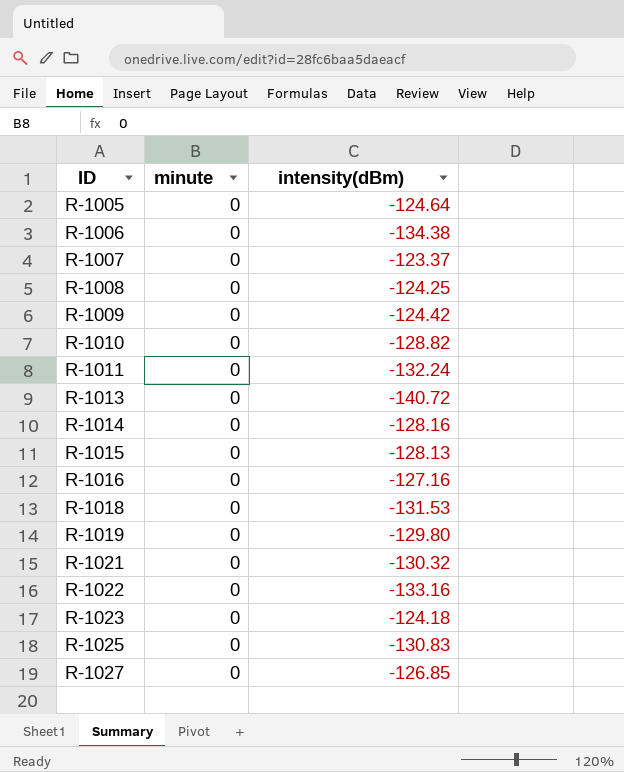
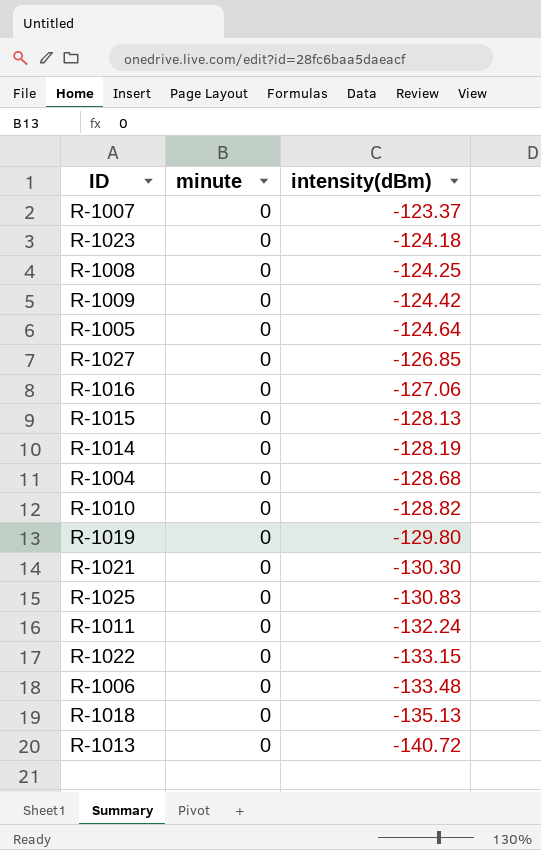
row order: ID ascending -> intensity(dBm) descending
R-1016 | intensity(dBm): -127.16 -> -127.06
R-1014 | intensity(dBm): -128.16 -> -128.19
row R-1004: none -> 0 | -128.68
R-1021 | intensity(dBm): -130.32 -> -130.30
R-1022 | intensity(dBm): -133.16 -> -133.15
R-1006 | intensity(dBm): -134.38 -> -133.48
R-1018 | intensity(dBm): -131.53 -> -135.13

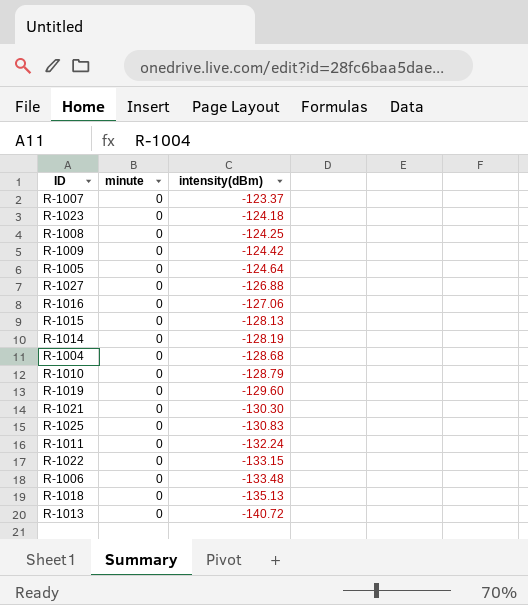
R-1027 | intensity(dBm): -126.85 -> -126.88
R-1010 | intensity(dBm): -128.82 -> -128.79
R-1019 | intensity(dBm): -129.80 -> -129.60

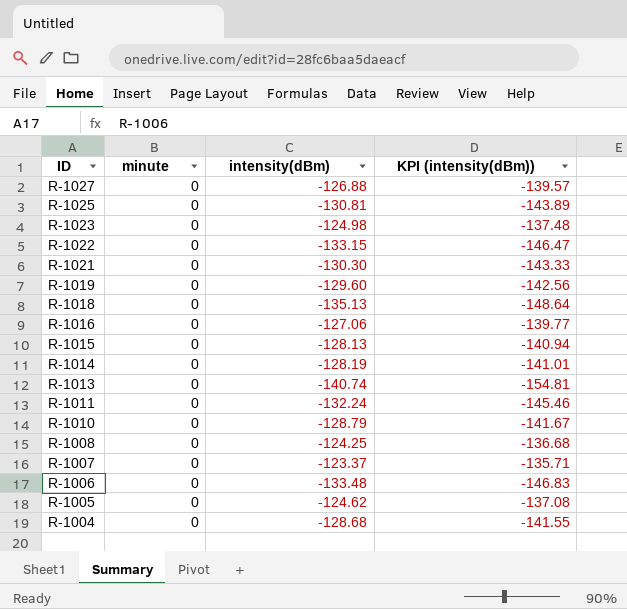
row order: intensity(dBm) descending -> ID descending
column KPI (intensity(dBm)) | formula: none -> [intensity(dBm)] * 1.1
row R-1009: 0 | -124.42 -> none
R-1025 | intensity(dBm): -130.83 -> -130.81
R-1023 | intensity(dBm): -124.18 -> -124.98
R-1013 | intensity(dBm): -140.72 -> -140.74
R-1005 | intensity(dBm): -124.64 -> -124.62

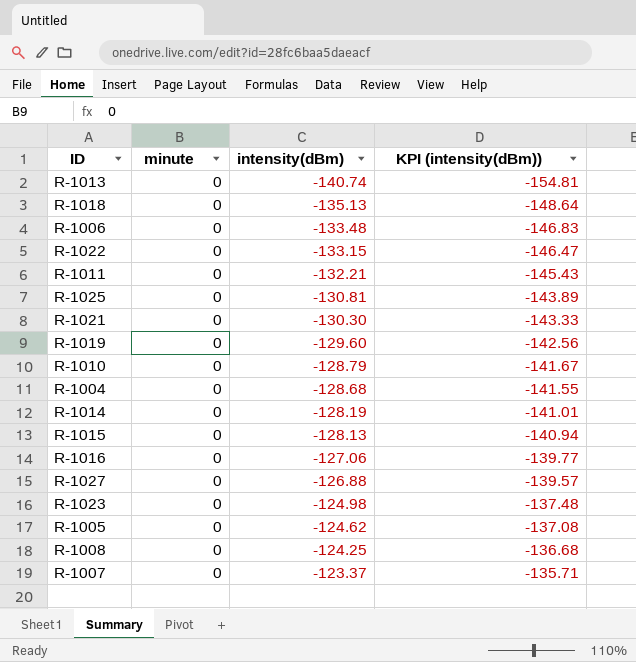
row order: ID descending -> intensity(dBm) ascending
R-1011 | intensity(dBm): -132.24 -> -132.21
R-1011 | KPI (intensity(dBm)): -145.46 -> -145.43

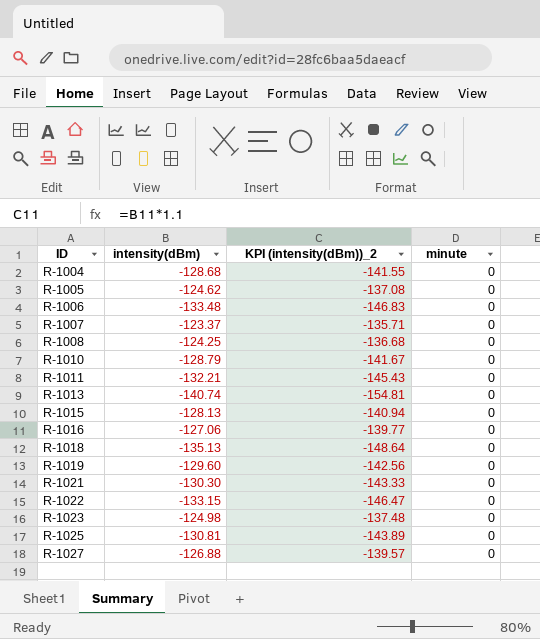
row order: intensity(dBm) ascending -> ID ascending
column name: KPI (intensity(dBm)) -> KPI (intensity(dBm))_2
column minute | position: 2 -> 4
row R-1014: 0 | -128.19 | -141.01 -> none

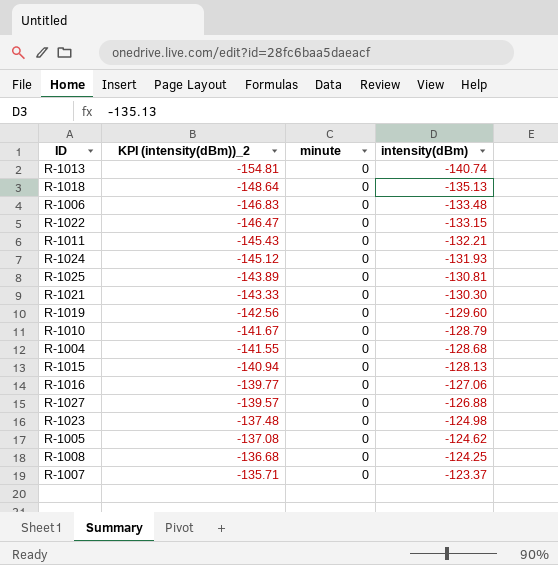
row order: ID ascending -> KPI (intensity(dBm))_2 ascending
column intensity(dBm) | position: 2 -> 4
row R-1024: none -> -145.12 | 0 | -131.93

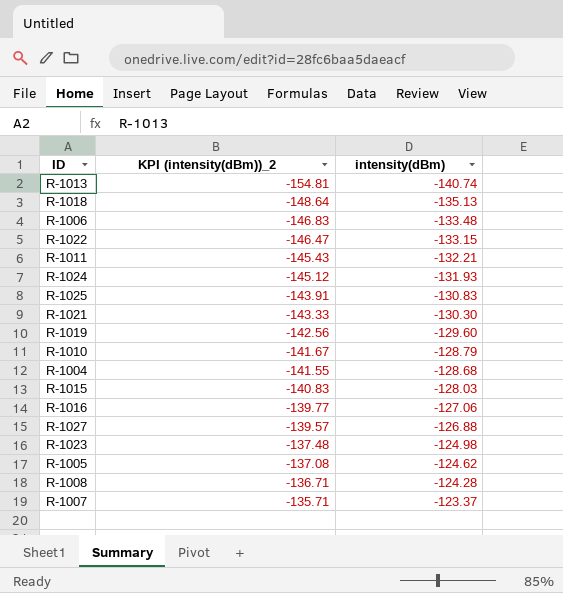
column minute | position: 3 -> none
R-1025 | KPI (intensity(dBm))_2: -143.89 -> -143.91
R-1025 | intensity(dBm): -130.81 -> -130.83
R-1015 | KPI (intensity(dBm))_2: -140.94 -> -140.83
R-1015 | intensity(dBm): -128.13 -> -128.03
R-1008 | KPI (intensity(dBm))_2: -136.68 -> -136.71
R-1008 | intensity(dBm): -124.25 -> -124.28

